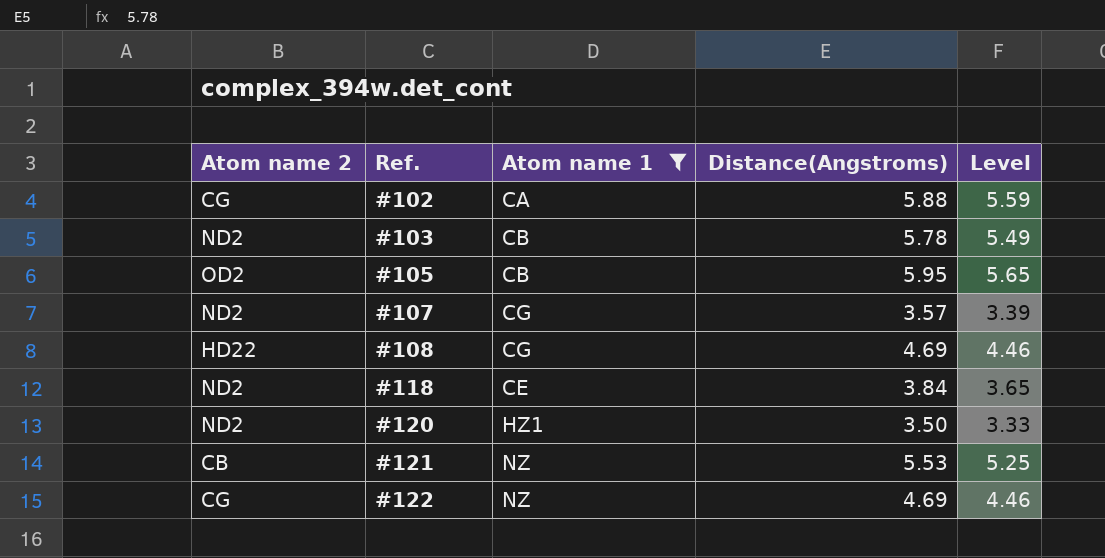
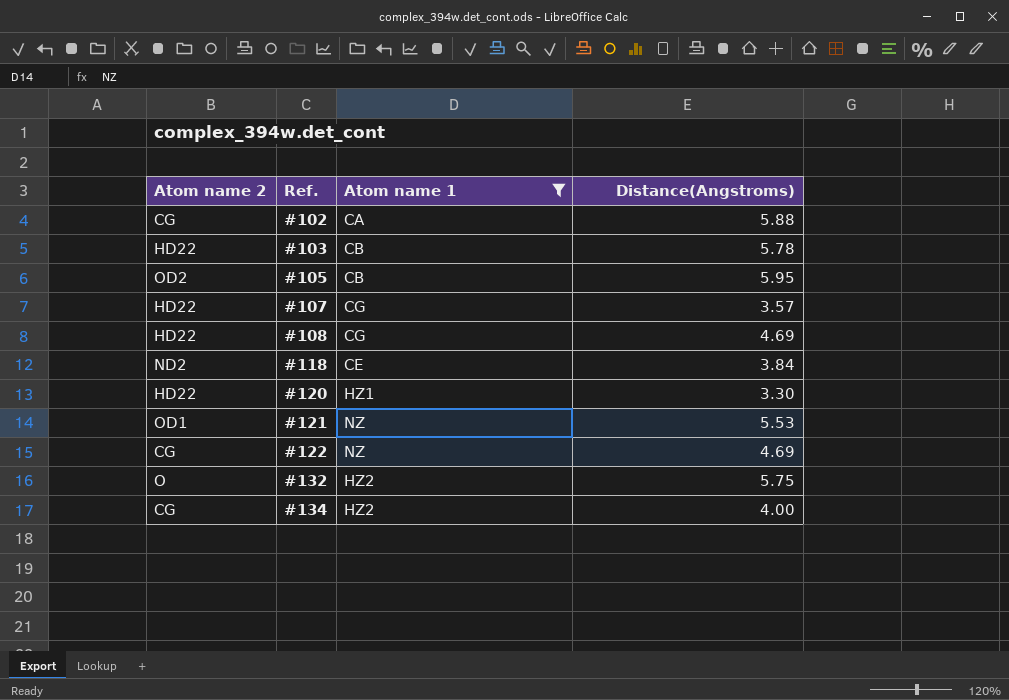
column Level | formula: [Distance(Angstroms)] * 0.95 -> none
#103 | Atom name 2: ND2 -> HD22
#107 | Atom name 2: ND2 -> HD22
#120 | Atom name 2: ND2 -> HD22
#120 | Distance(Angstroms): 3.50 -> 3.30
#121 | Atom name 2: CB -> OD1
row #132: none -> O | HZ2 | 5.75
row #134: none -> CG | HZ2 | 4.00

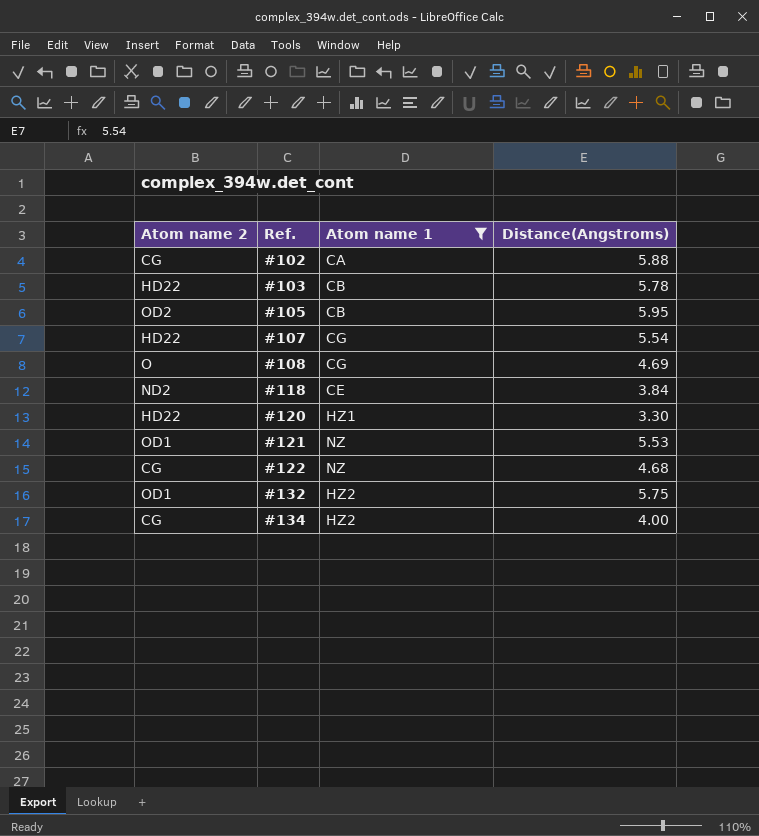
#107 | Distance(Angstroms): 3.57 -> 5.54
#108 | Atom name 2: HD22 -> O
#122 | Distance(Angstroms): 4.69 -> 4.68
#132 | Atom name 2: O -> OD1

